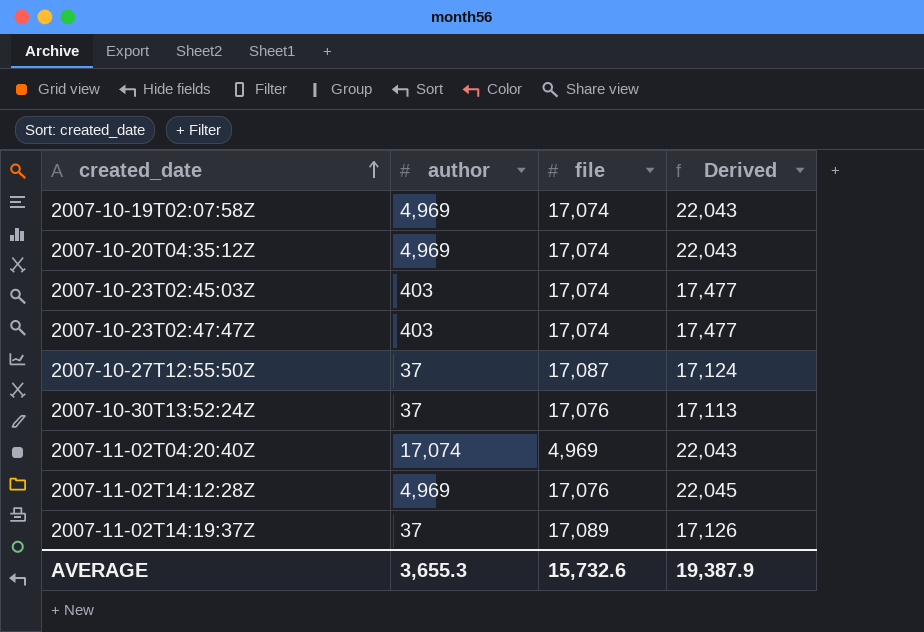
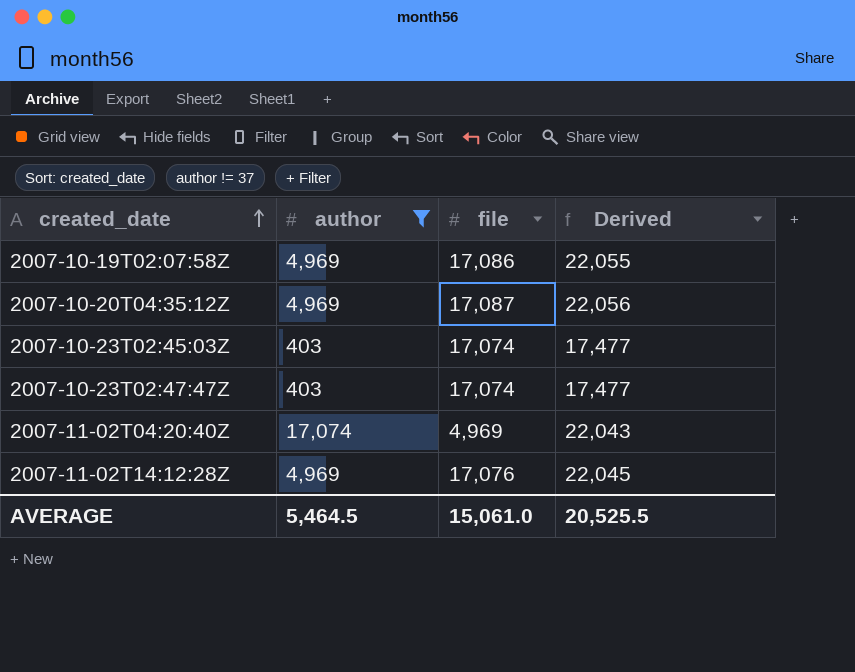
filter: none -> author != 37
2007-10-19T02:07:58Z | file: 17,074 -> 17,086
2007-10-19T02:07:58Z | Derived: 22,043 -> 22,055
2007-10-20T04:35:12Z | file: 17,074 -> 17,087
2007-10-20T04:35:12Z | Derived: 22,043 -> 22,056
AVERAGE | author: 3,655.3 -> 5,464.5
AVERAGE | file: 15,732.6 -> 15,061.0
AVERAGE | Derived: 19,387.9 -> 20,525.5

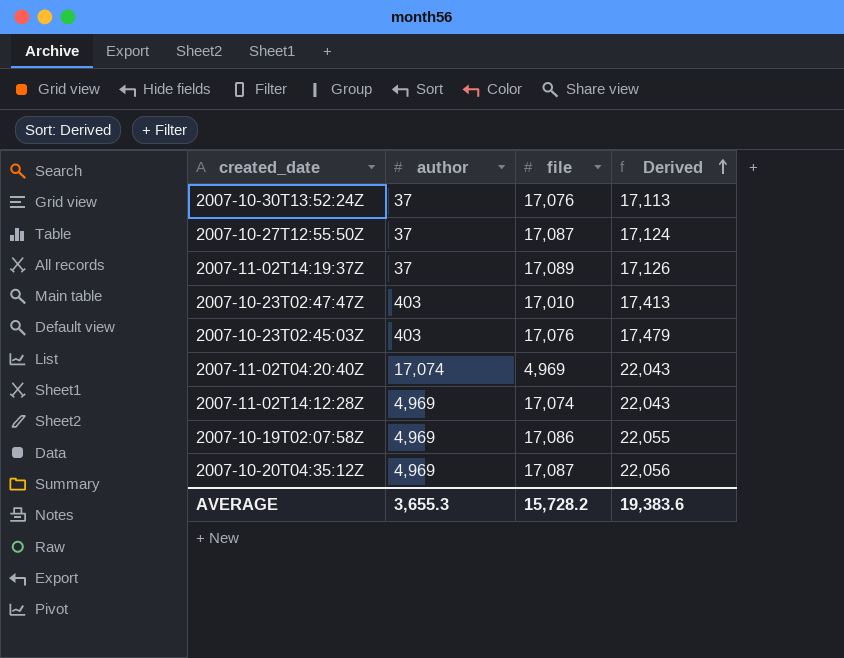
filter: author != 37 -> none
row order: created_date ascending -> Derived ascending
2007-10-23T02:47:47Z | file: 17,074 -> 17,010
2007-10-23T02:47:47Z | Derived: 17,477 -> 17,413
2007-10-23T02:45:03Z | file: 17,074 -> 17,076
2007-10-23T02:45:03Z | Derived: 17,477 -> 17,479
2007-11-02T14:12:28Z | file: 17,076 -> 17,074
2007-11-02T14:12:28Z | Derived: 22,045 -> 22,043
AVERAGE | author: 5,464.5 -> 3,655.3
AVERAGE | file: 15,061.0 -> 15,728.2
AVERAGE | Derived: 20,525.5 -> 19,383.6

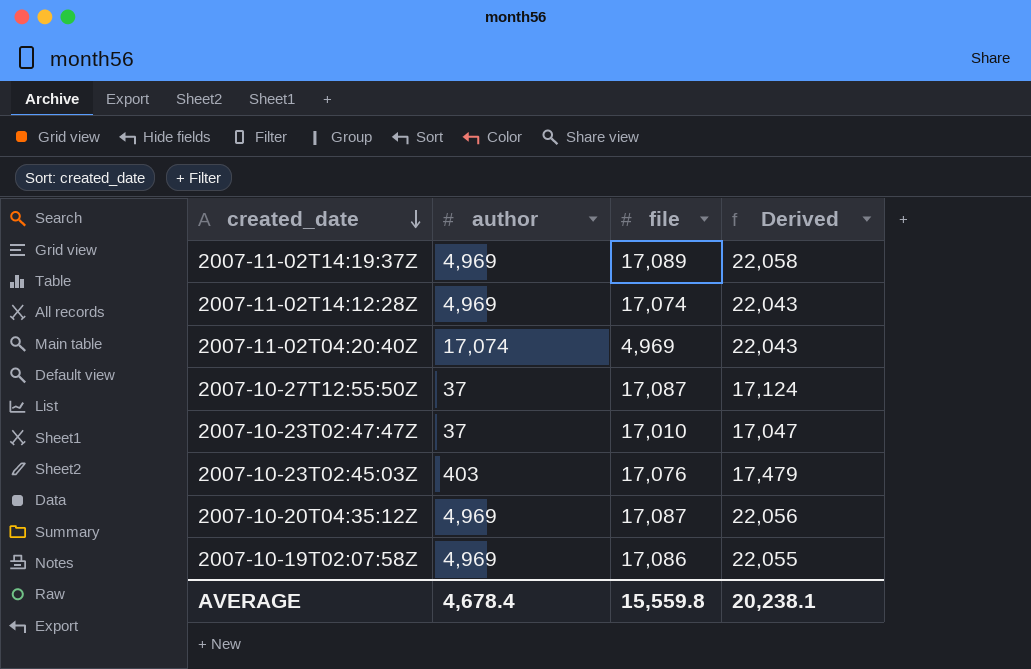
row order: Derived ascending -> created_date descending
row 2007-10-30T13:52:24Z: 37 | 17,076 | 17,113 -> none
2007-11-02T14:19:37Z | author: 37 -> 4,969
2007-11-02T14:19:37Z | Derived: 17,126 -> 22,058
2007-10-23T02:47:47Z | author: 403 -> 37
2007-10-23T02:47:47Z | Derived: 17,413 -> 17,047
AVERAGE | author: 3,655.3 -> 4,678.4
AVERAGE | file: 15,728.2 -> 15,559.8
AVERAGE | Derived: 19,383.6 -> 20,238.1

